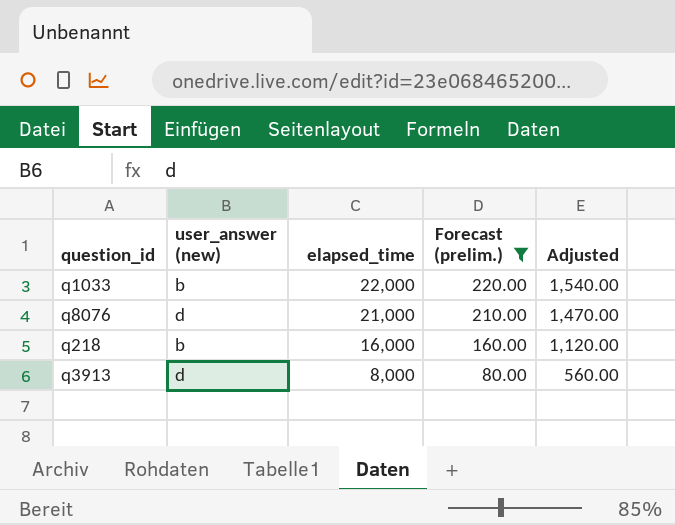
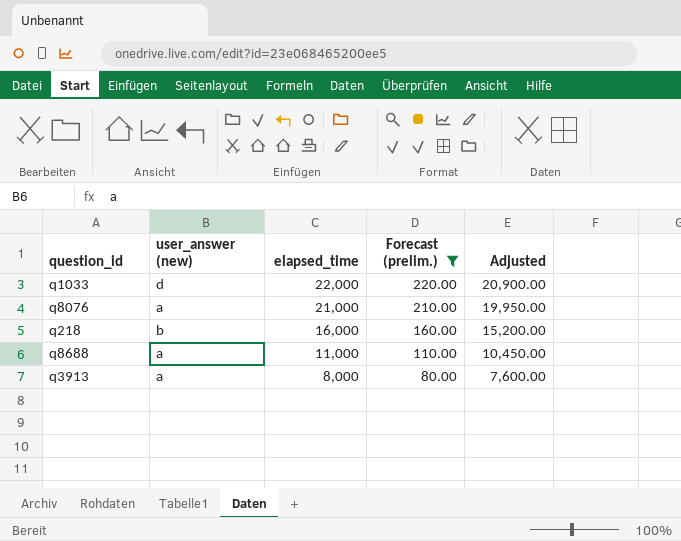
column Adjusted | formula: [elapsed_time] * 0.07 -> [elapsed_time] * 0.95
q1033 | user_answer (new): b -> d
q8076 | user_answer (new): d -> a
row q8688: none -> a | 11,000 | 110.00 | 10,450.00
q3913 | user_answer (new): d -> a

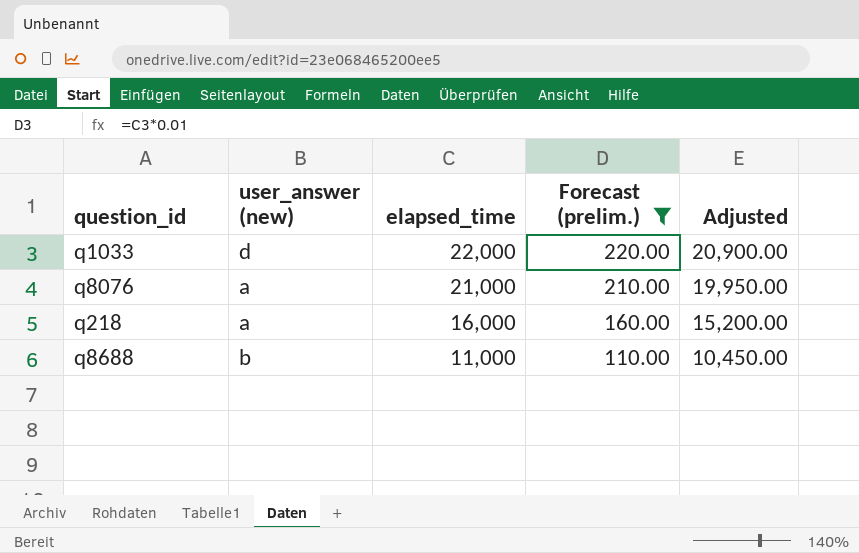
row q3913: a | 8,000 | 80.00 | 7,600.00 -> none
q218 | user_answer (new): b -> a
q8688 | user_answer (new): a -> b

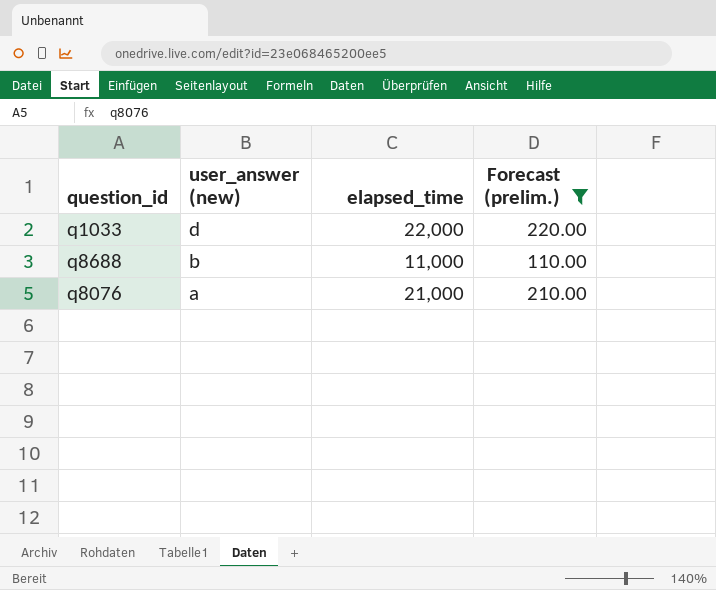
row order: elapsed_time descending -> user_answer (new) descending
column Adjusted | formula: [elapsed_time] * 0.95 -> none
row q218: a | 16,000 | 160.00 | 15,200.00 -> none

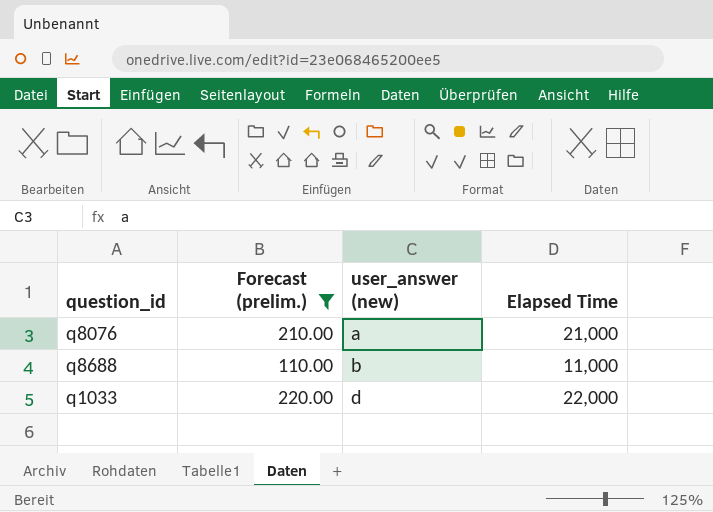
row order: user_answer (new) descending -> user_answer (new) ascending
column Forecast (prelim.) | position: 4 -> 2
column name: elapsed_time -> Elapsed Time

